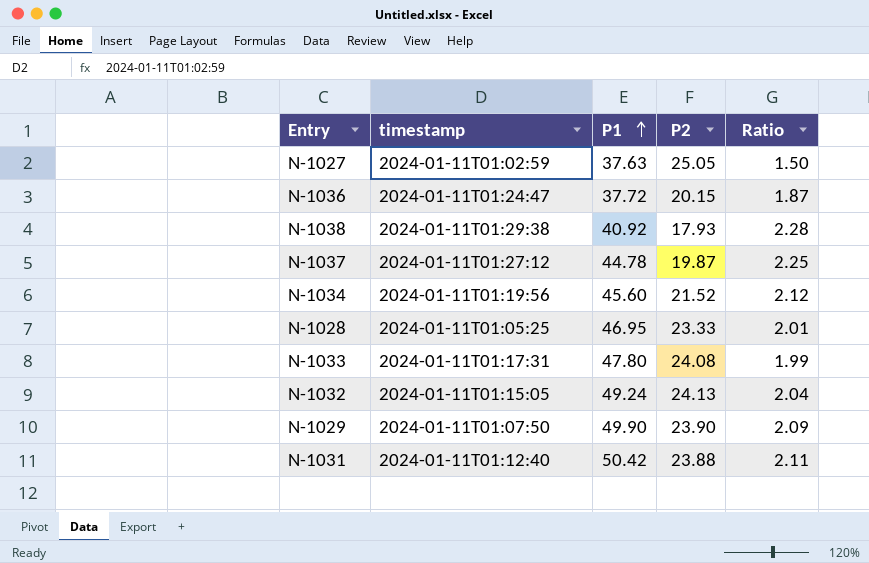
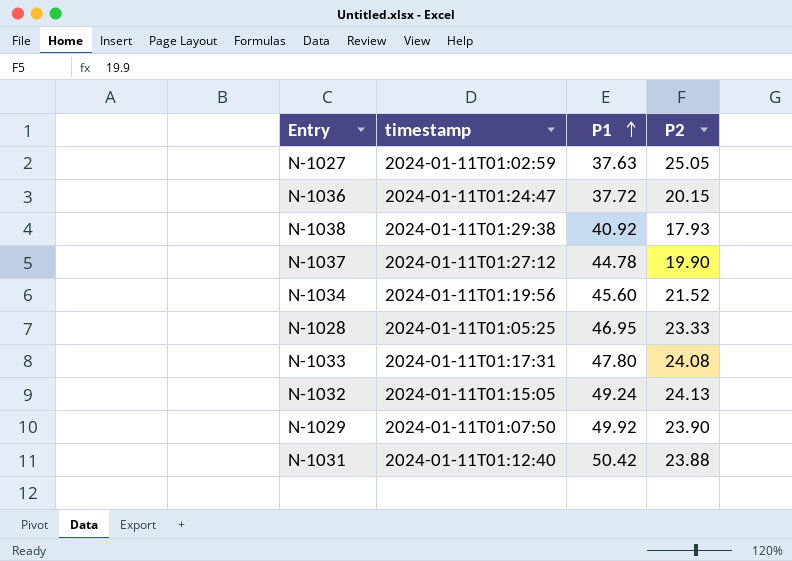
column Ratio | formula: [P1] / [P2] -> none
N-1037 | P2: 19.87 -> 19.90
N-1029 | P1: 49.90 -> 49.92

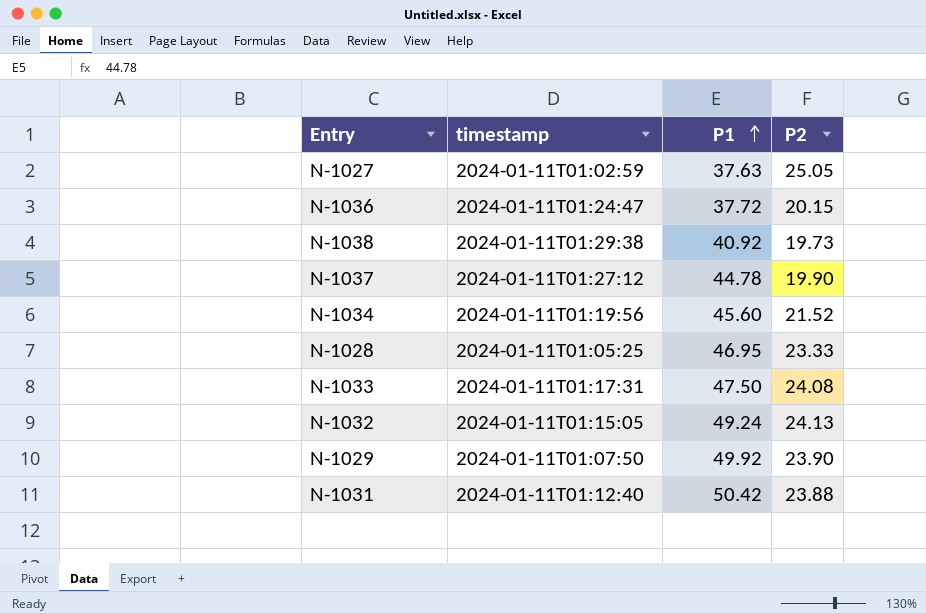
N-1038 | P2: 17.93 -> 19.73
N-1033 | P1: 47.80 -> 47.50

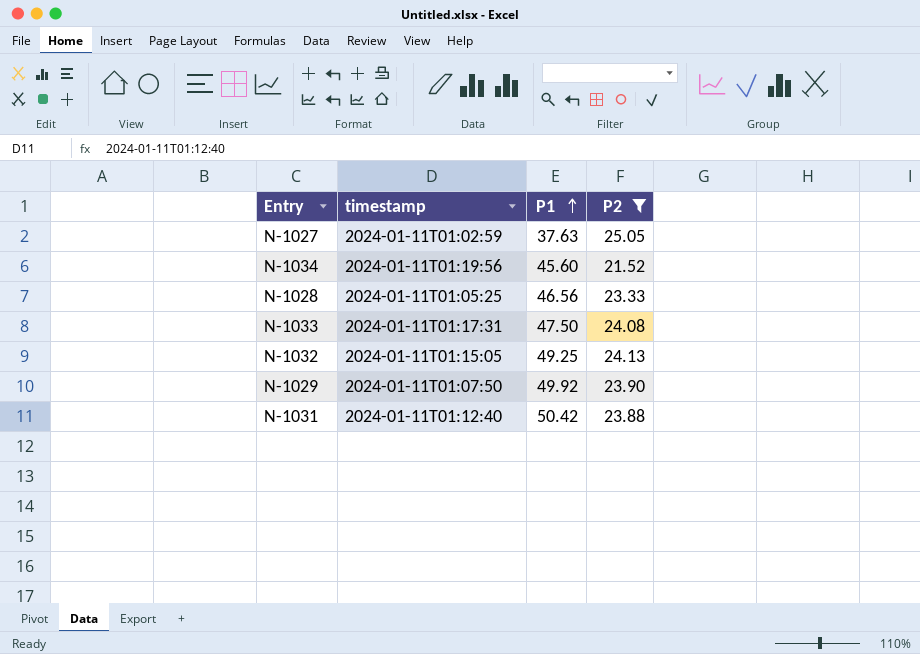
filter: none -> P2 >= 21.52
N-1028 | P1: 46.95 -> 46.56
N-1032 | P1: 49.24 -> 49.25

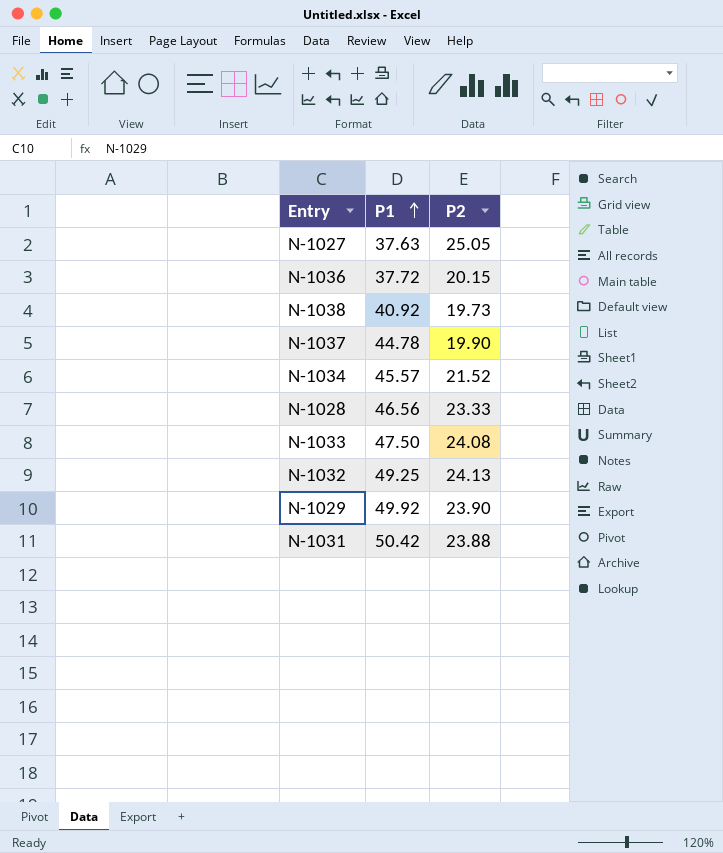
filter: P2 >= 21.52 -> none
column timestamp | position: 2 -> none
N-1034 | P1: 45.60 -> 45.57

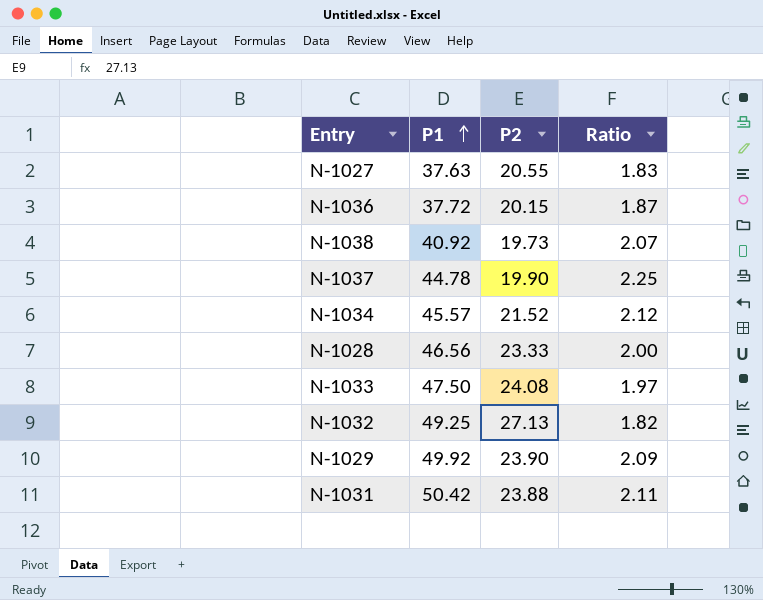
column Ratio | formula: none -> [P1] / [P2]
N-1027 | P2: 25.05 -> 20.55
N-1032 | P2: 24.13 -> 27.13

